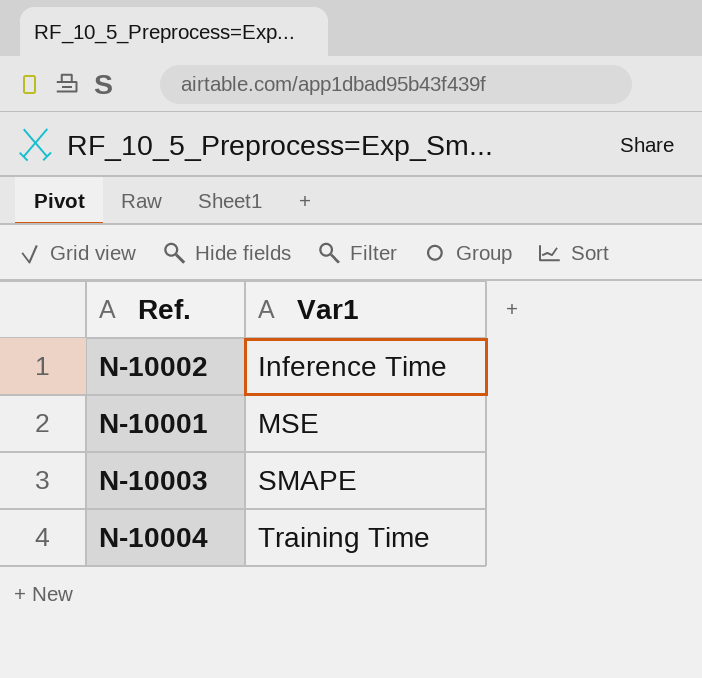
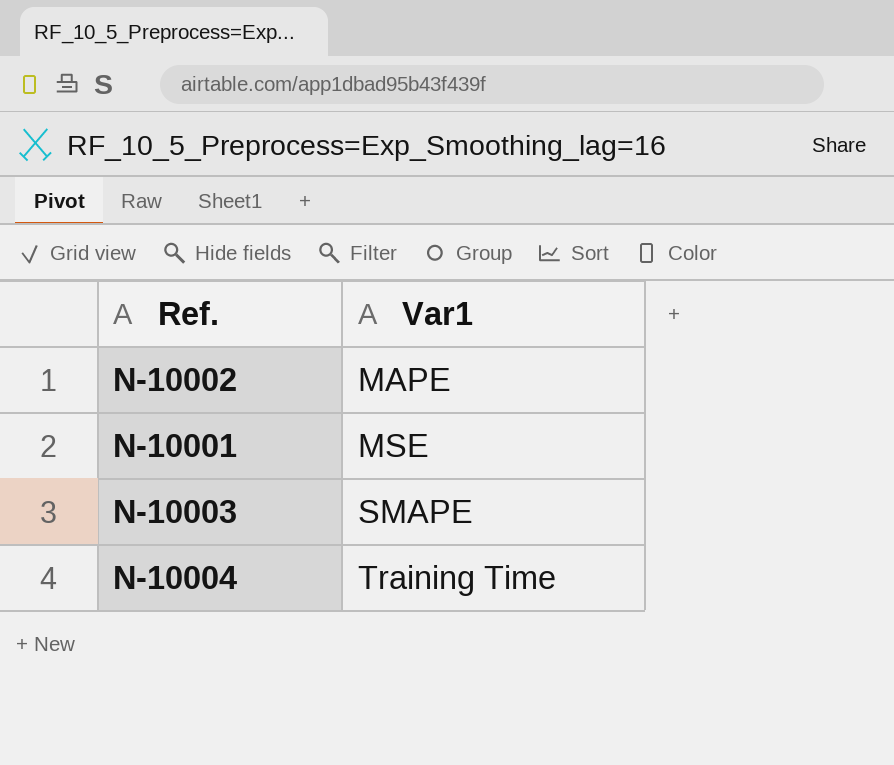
N-10002 | Var1: Inference Time -> MAPE

